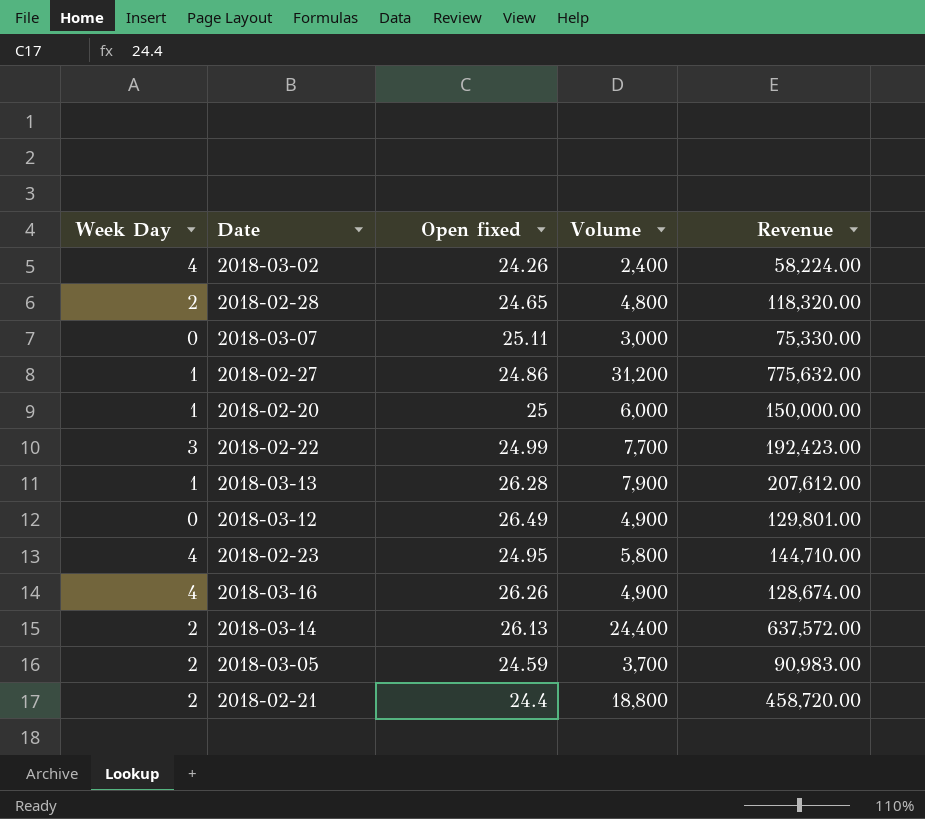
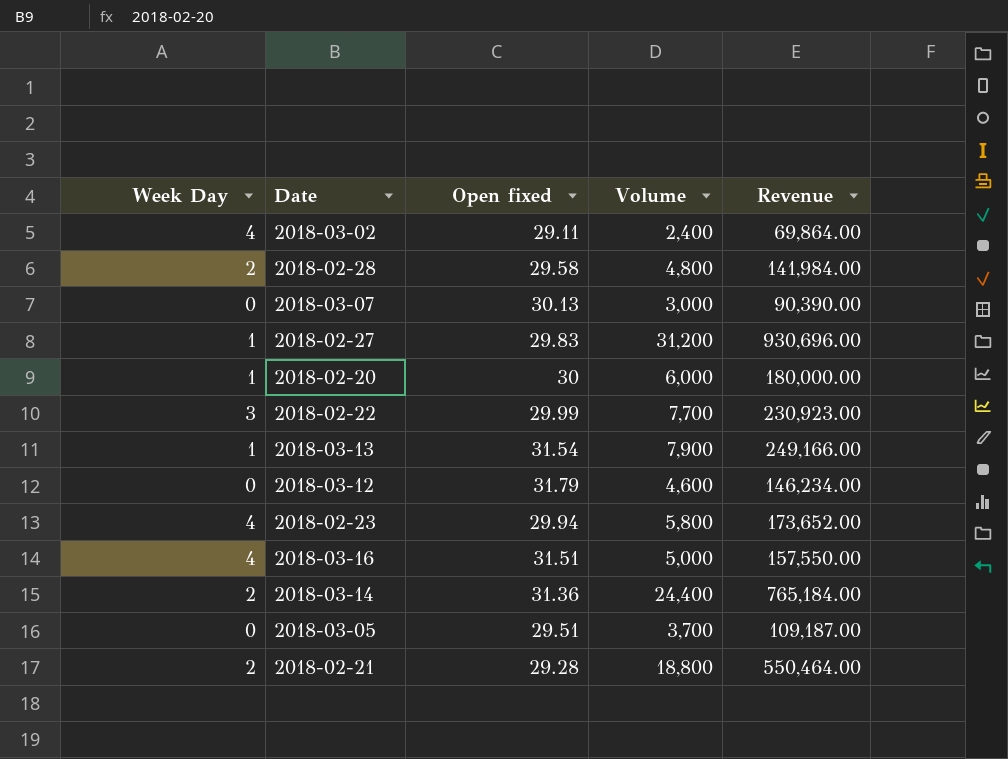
2018-03-02 | Open fixed: 24.26 -> 29.11
2018-03-02 | Revenue: 58,224.00 -> 69,864.00
2018-02-28 | Open fixed: 24.65 -> 29.58
2018-02-28 | Revenue: 118,320.00 -> 141,984.00
2018-03-07 | Open fixed: 25.11 -> 30.13
2018-03-07 | Revenue: 75,330.00 -> 90,390.00
2018-02-27 | Open fixed: 24.86 -> 29.83
2018-02-27 | Revenue: 775,632.00 -> 930,696.00
2018-02-20 | Open fixed: 25 -> 30
2018-02-20 | Revenue: 150,000.00 -> 180,000.00
2018-02-22 | Open fixed: 24.99 -> 29.99
2018-02-22 | Revenue: 192,423.00 -> 230,923.00
2018-03-13 | Open fixed: 26.28 -> 31.54
2018-03-13 | Revenue: 207,612.00 -> 249,166.00
2018-03-12 | Open fixed: 26.49 -> 31.79
2018-03-12 | Volume: 4,900 -> 4,600
2018-03-12 | Revenue: 129,801.00 -> 146,234.00
2018-02-23 | Open fixed: 24.95 -> 29.94
2018-02-23 | Revenue: 144,710.00 -> 173,652.00
2018-03-16 | Open fixed: 26.26 -> 31.51
2018-03-16 | Volume: 4,900 -> 5,000
2018-03-16 | Revenue: 128,674.00 -> 157,550.00
2018-03-14 | Open fixed: 26.13 -> 31.36
2018-03-14 | Revenue: 637,572.00 -> 765,184.00
2018-03-05 | Week Day: 2 -> 0
2018-03-05 | Open fixed: 24.59 -> 29.51
2018-03-05 | Revenue: 90,983.00 -> 109,187.00
2018-02-21 | Open fixed: 24.4 -> 29.28
2018-02-21 | Revenue: 458,720.00 -> 550,464.00

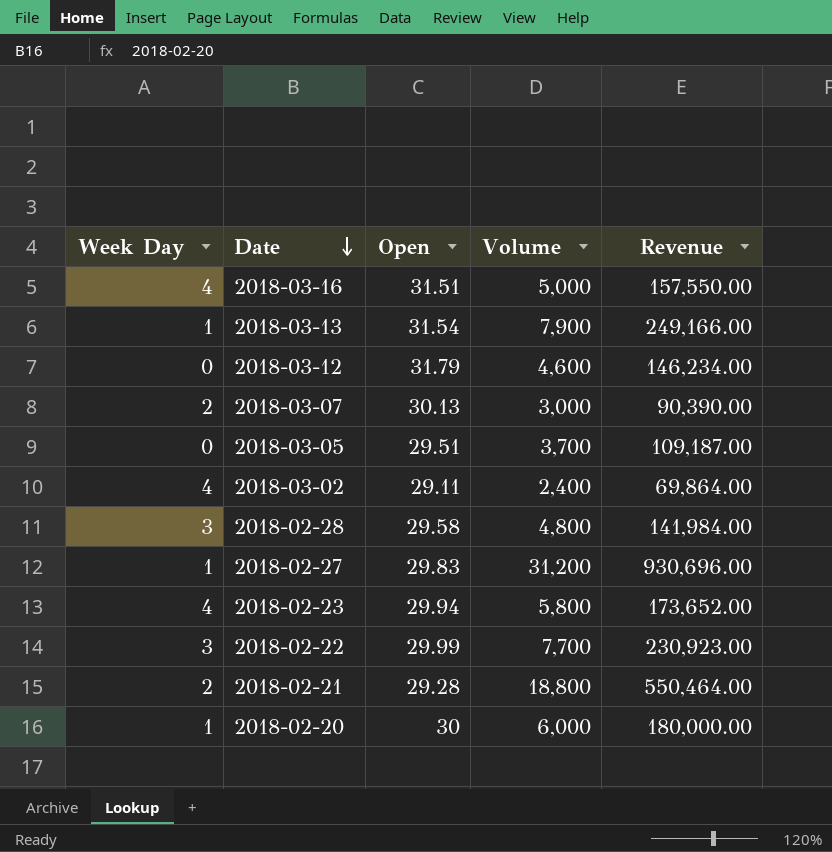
row order: none -> Date descending
column name: Open fixed -> Open
row 2018-03-14: 2 | 31.36 | 24,400 | 765,184.00 -> none
2018-03-07 | Week Day: 0 -> 2
2018-02-28 | Week Day: 2 -> 3

